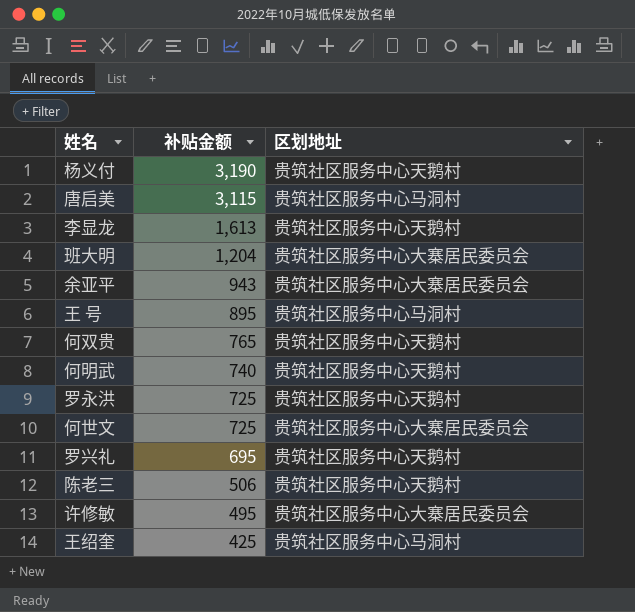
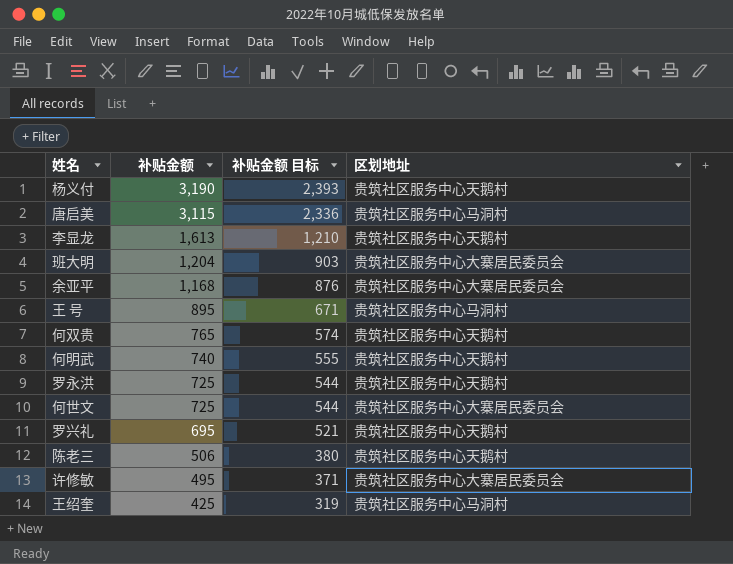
column 补贴金额 目标 | formula: none -> [补贴金额] * 0.75
余亚平 | 补贴金额: 943 -> 1,168

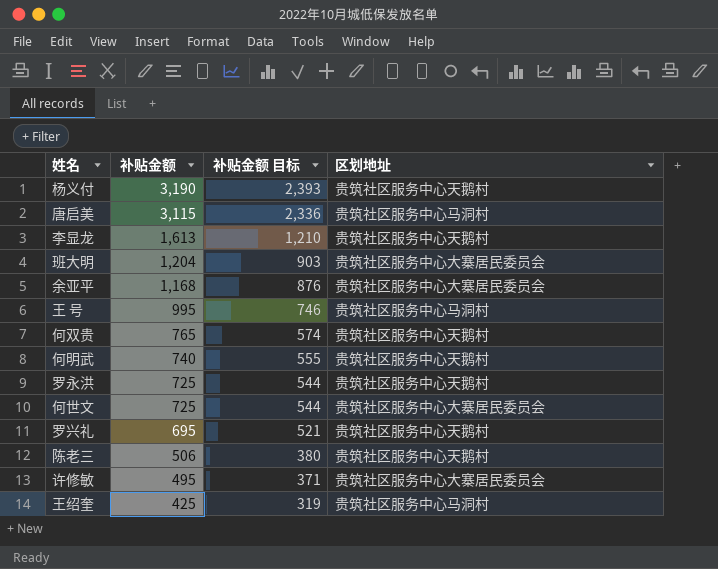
王 号 | 补贴金额: 895 -> 995
王 号 | 补贴金额 目标: 671 -> 746

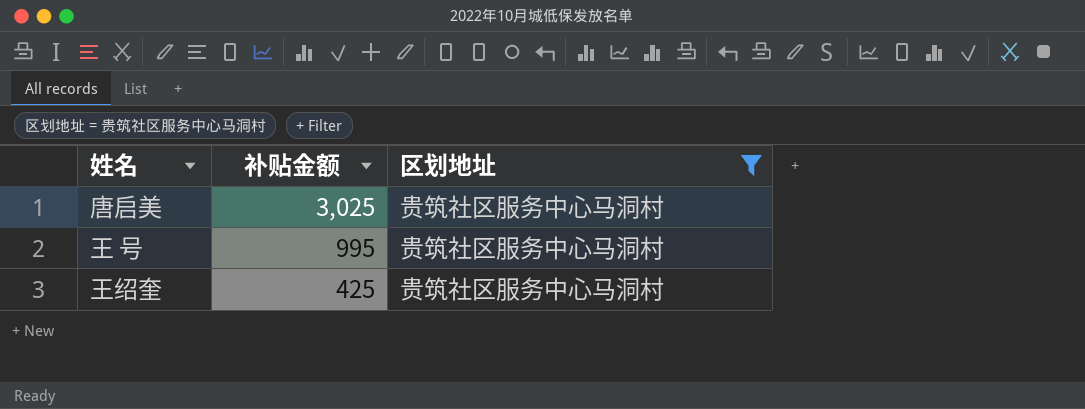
filter: none -> 区划地址 = 贵筑社区服务中心马洞村
column 补贴金额 目标 | formula: [补贴金额] * 0.75 -> none
唐启美 | 补贴金额: 3,115 -> 3,025

